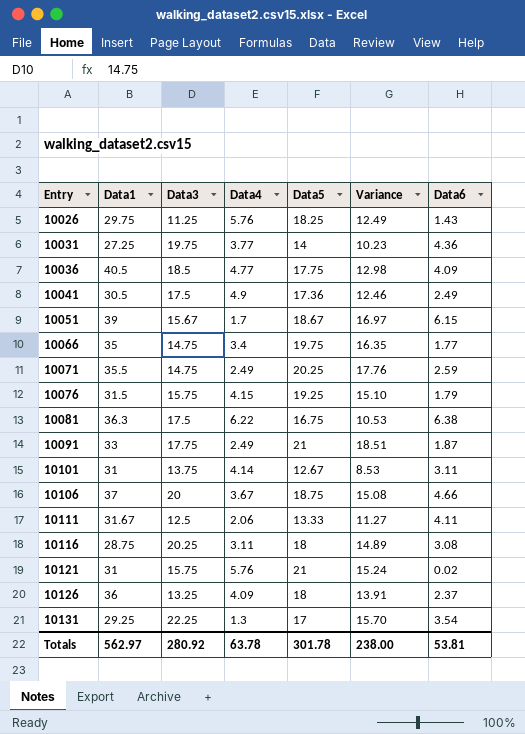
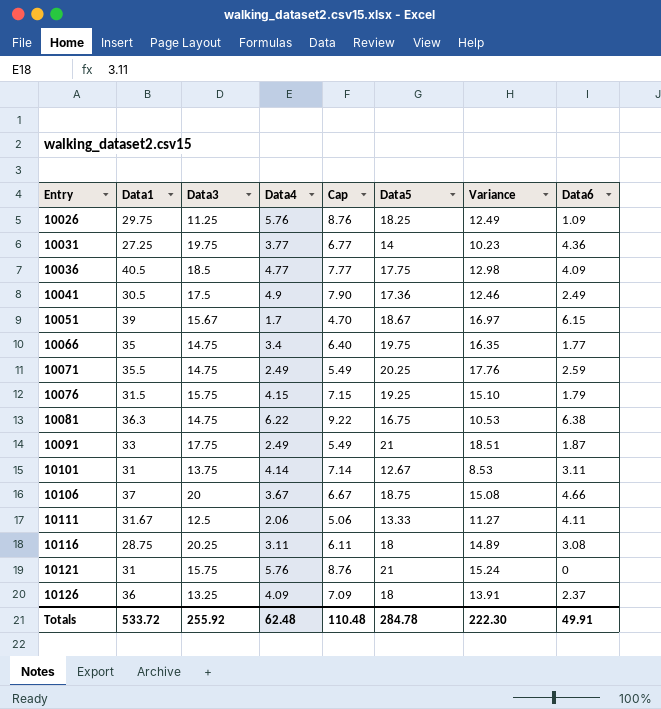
column Cap | formula: none -> [Data4] + 3
row 10131: 29.25 | 22.25 | 1.3 | 17 | 15.70 | 3.54 -> none
10026 | Data6: 1.43 -> 1.09
10081 | Data3: 17.5 -> 14.75
10121 | Data6: 0.02 -> 0
Totals | Data1: 562.97 -> 533.72
Totals | Data3: 280.92 -> 255.92
Totals | Data4: 63.78 -> 62.48
Totals | Data5: 301.78 -> 284.78
Totals | Variance: 238.00 -> 222.30
Totals | Data6: 53.81 -> 49.91

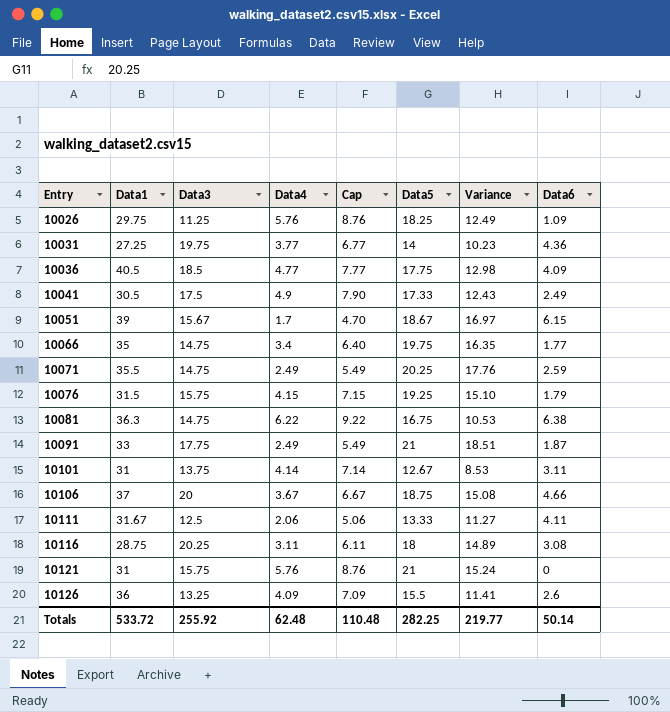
10041 | Data5: 17.36 -> 17.33
10041 | Variance: 12.46 -> 12.43
10126 | Data5: 18 -> 15.5
10126 | Variance: 13.91 -> 11.41
10126 | Data6: 2.37 -> 2.6
Totals | Data5: 284.78 -> 282.25
Totals | Variance: 222.30 -> 219.77
Totals | Data6: 49.91 -> 50.14

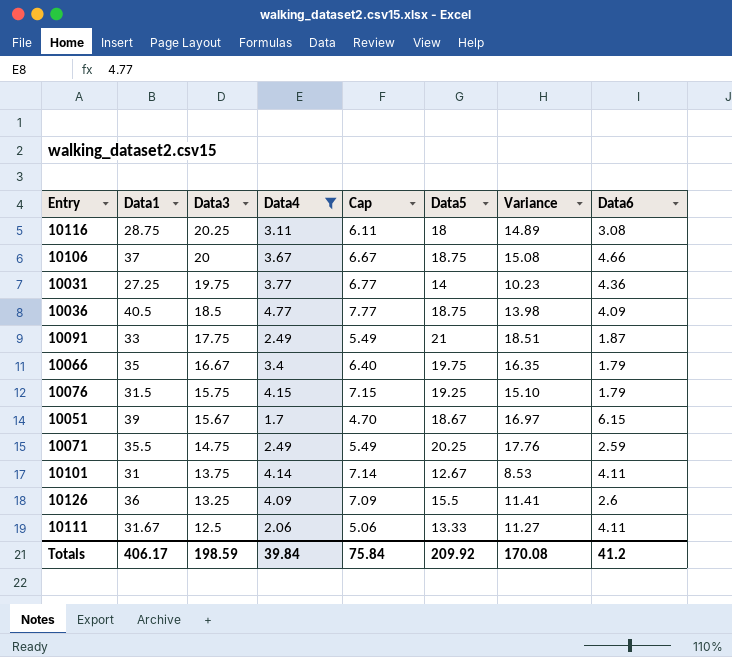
filter: none -> Data4 <= 4.77
row order: Entry ascending -> Data3 descending
10036 | Data5: 17.75 -> 18.75
10036 | Variance: 12.98 -> 13.98
10066 | Data3: 14.75 -> 16.67
10066 | Data6: 1.77 -> 1.79
10101 | Data6: 3.11 -> 4.11
Totals | Data1: 533.72 -> 406.17
Totals | Data3: 255.92 -> 198.59
Totals | Data4: 62.48 -> 39.84
Totals | Cap: 110.48 -> 75.84
Totals | Data5: 282.25 -> 209.92
Totals | Variance: 219.77 -> 170.08
Totals | Data6: 50.14 -> 41.2

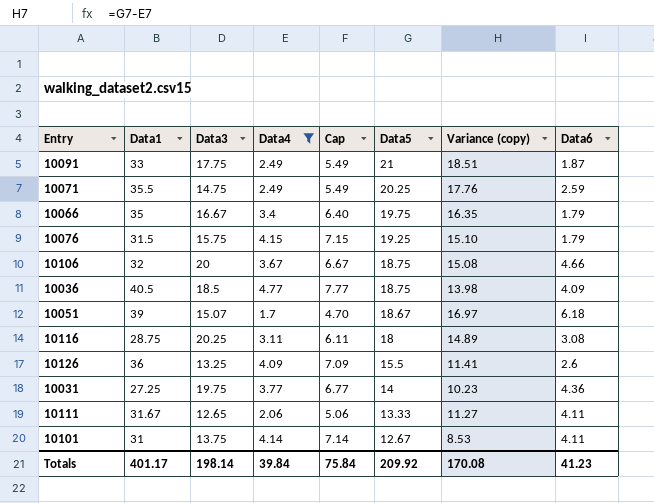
row order: Data3 descending -> Data5 descending
column name: Variance -> Variance (copy)
10106 | Data1: 37 -> 32
10051 | Data3: 15.67 -> 15.07
10051 | Data6: 6.15 -> 6.18
10111 | Data3: 12.5 -> 12.65
Totals | Data1: 406.17 -> 401.17
Totals | Data3: 198.59 -> 198.14
Totals | Data6: 41.2 -> 41.23

